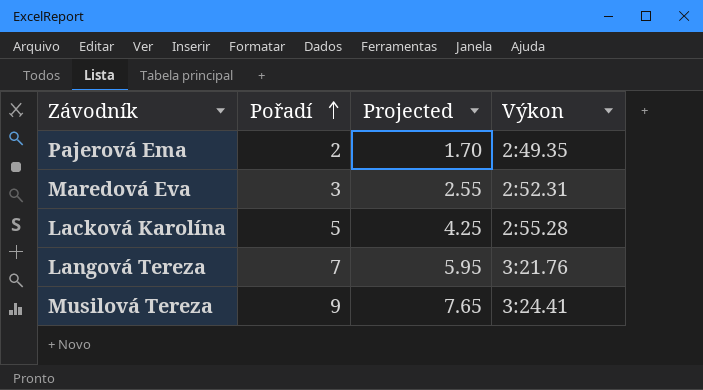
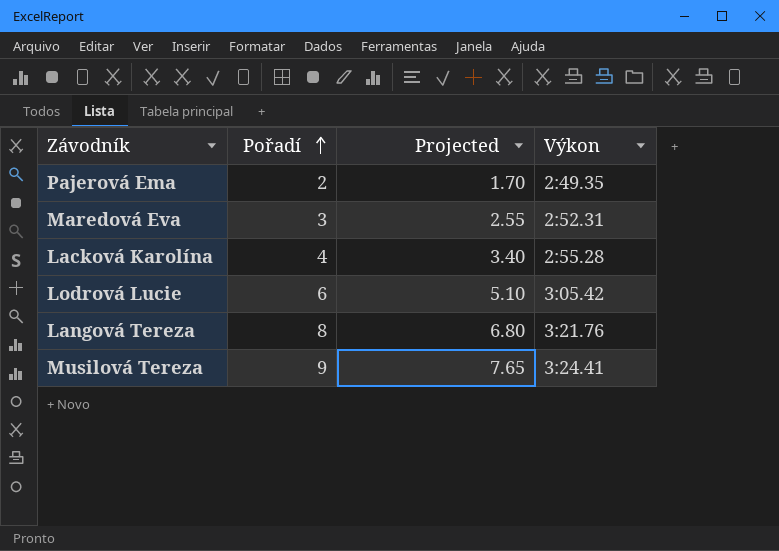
Lacková Karolína | Pořadí: 5 -> 4
Lacková Karolína | Projected: 4.25 -> 3.40
row Lodrová Lucie: none -> 6 | 5.10 | 3:05.42
Langová Tereza | Pořadí: 7 -> 8
Langová Tereza | Projected: 5.95 -> 6.80

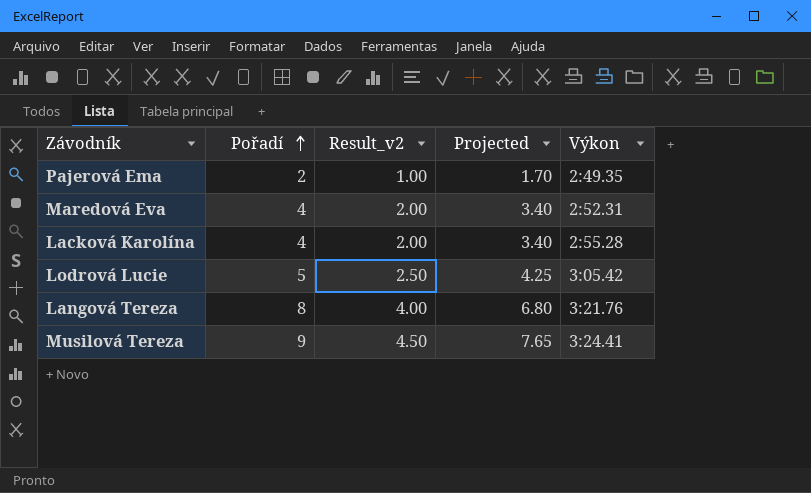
column Result_v2 | formula: none -> [Pořadí] * 0.5
Maredová Eva | Pořadí: 3 -> 4
Maredová Eva | Projected: 2.55 -> 3.40
Lodrová Lucie | Pořadí: 6 -> 5
Lodrová Lucie | Projected: 5.10 -> 4.25

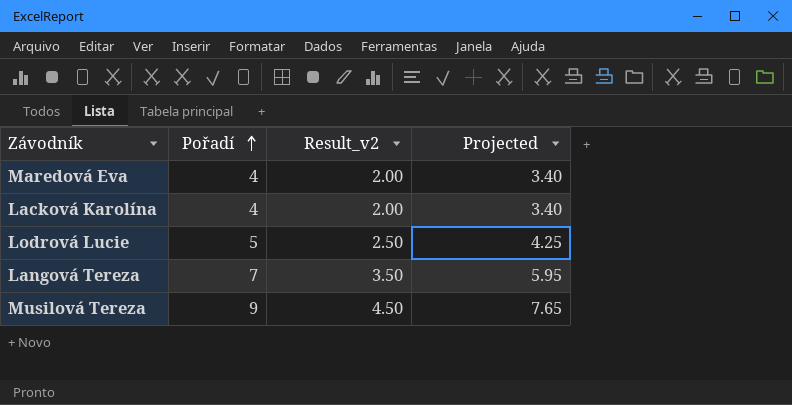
column Výkon | position: 5 -> none
row Pajerová Ema: 2 | 1.00 | 1.70 | 2:49.35 -> none
Langová Tereza | Pořadí: 8 -> 7
Langová Tereza | Result_v2: 4.00 -> 3.50
Langová Tereza | Projected: 6.80 -> 5.95

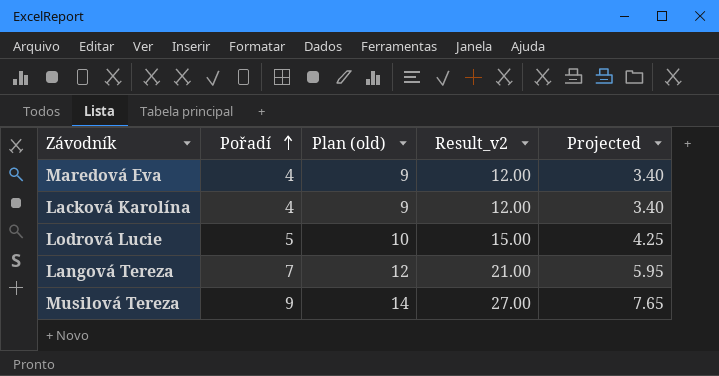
column Plan (old) | formula: none -> [Pořadí] + 5
column Result_v2 | formula: [Pořadí] * 0.5 -> [Pořadí] * 3

